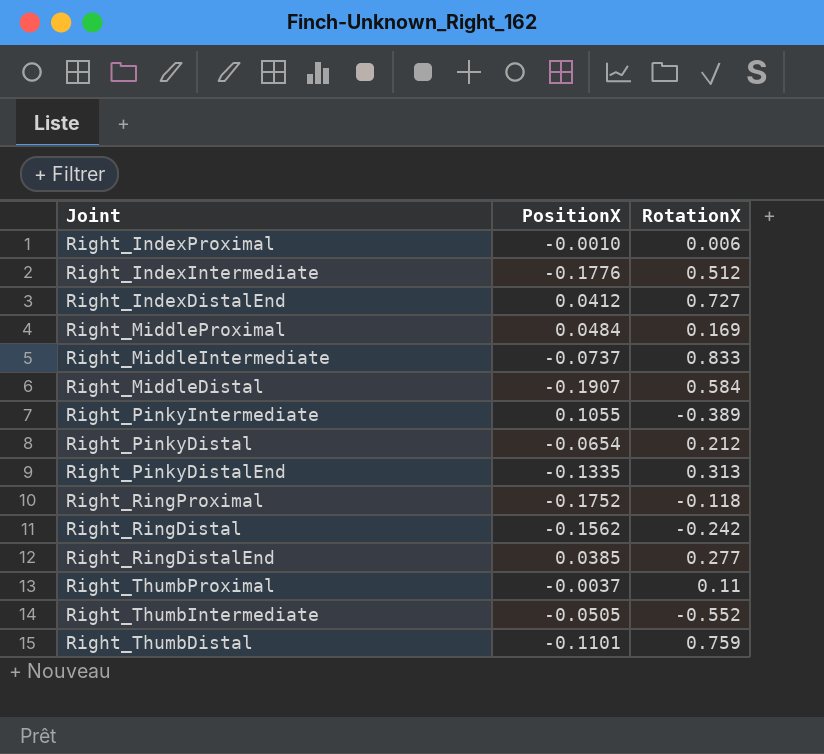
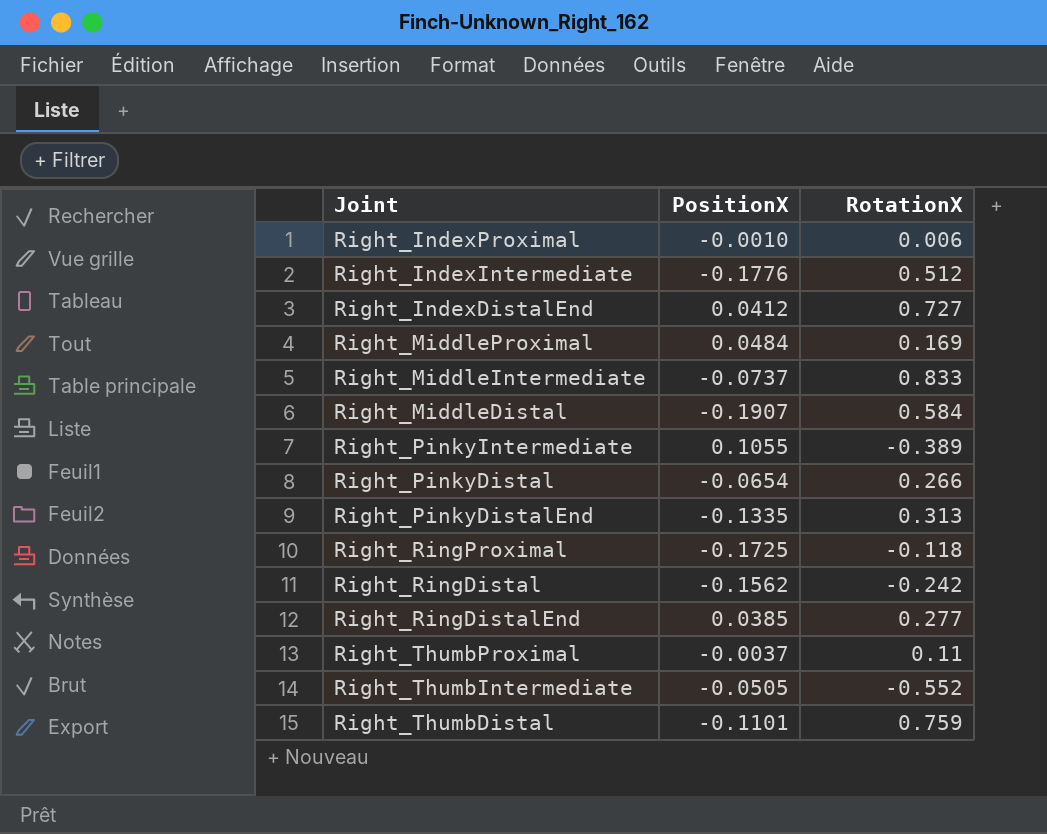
Right_PinkyDistal | RotationX: 0.212 -> 0.266
Right_RingProximal | PositionX: -0.1752 -> -0.1725

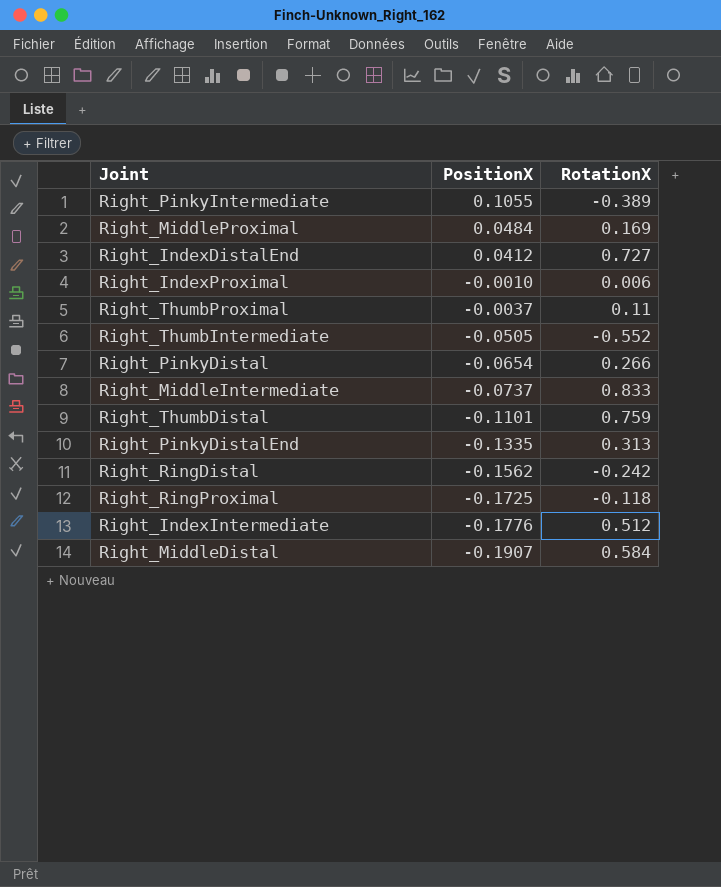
row order: none -> PositionX descending
row Right_RingDistalEnd: 0.0385 | 0.277 -> none

